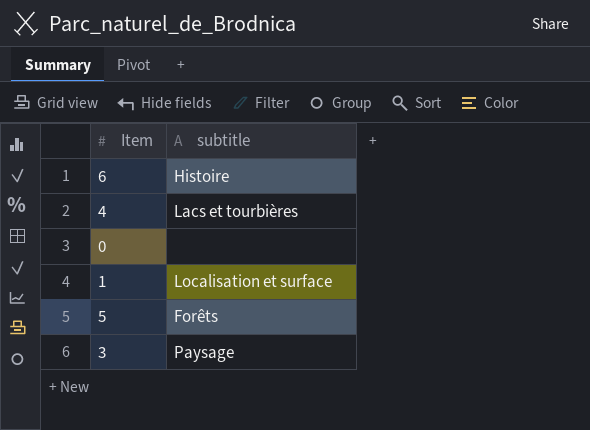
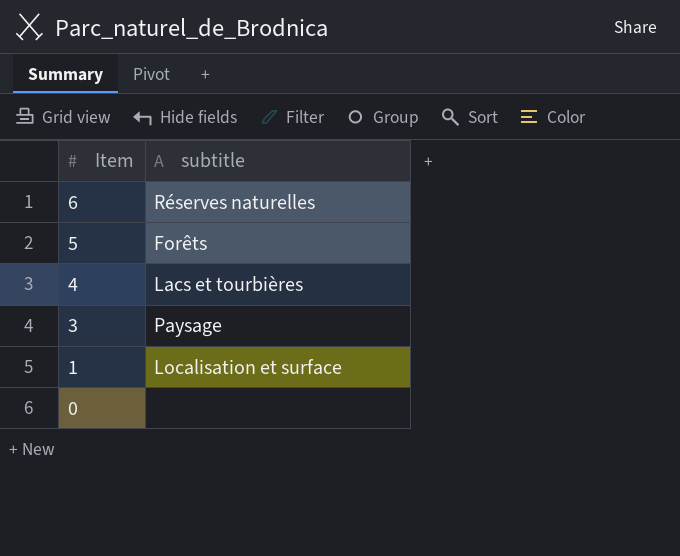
row order: none -> Item descending
6 | subtitle: Histoire -> Réserves naturelles

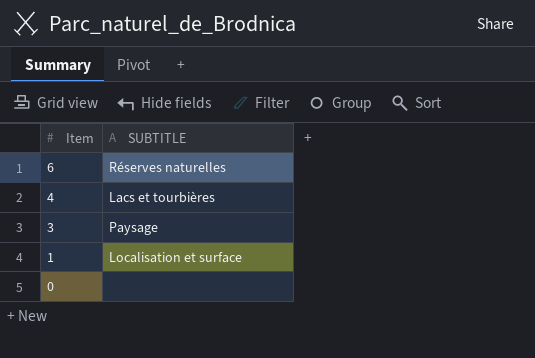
column name: subtitle -> SUBTITLE
row 5: Forêts -> none

